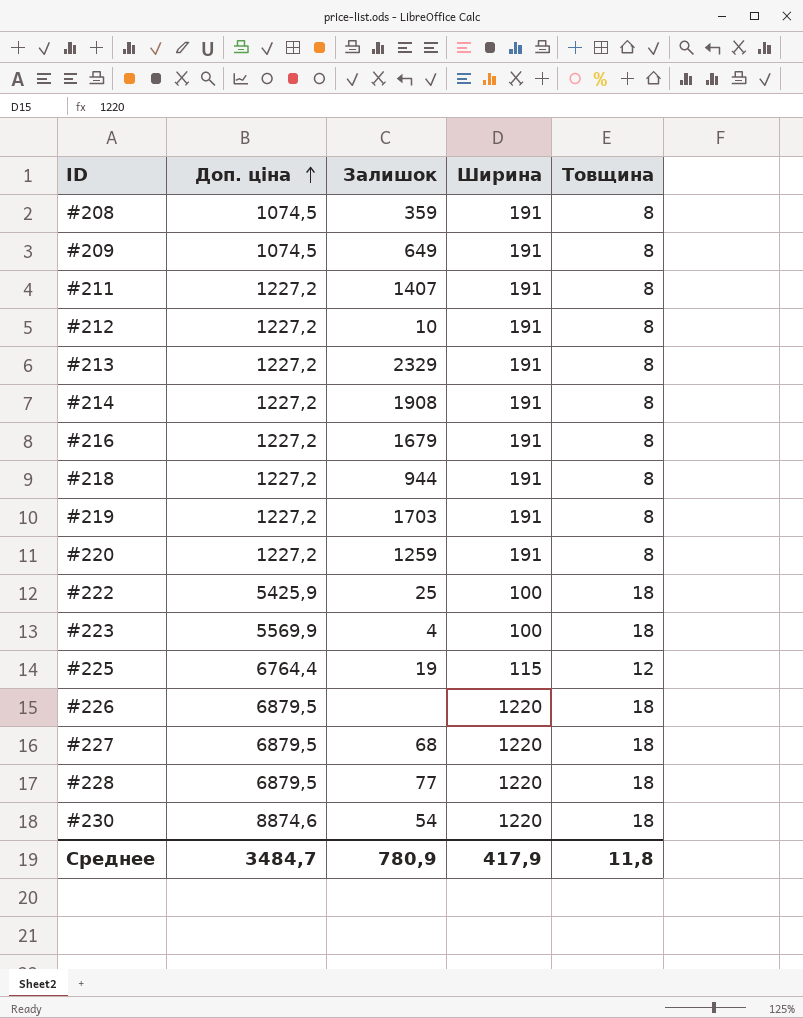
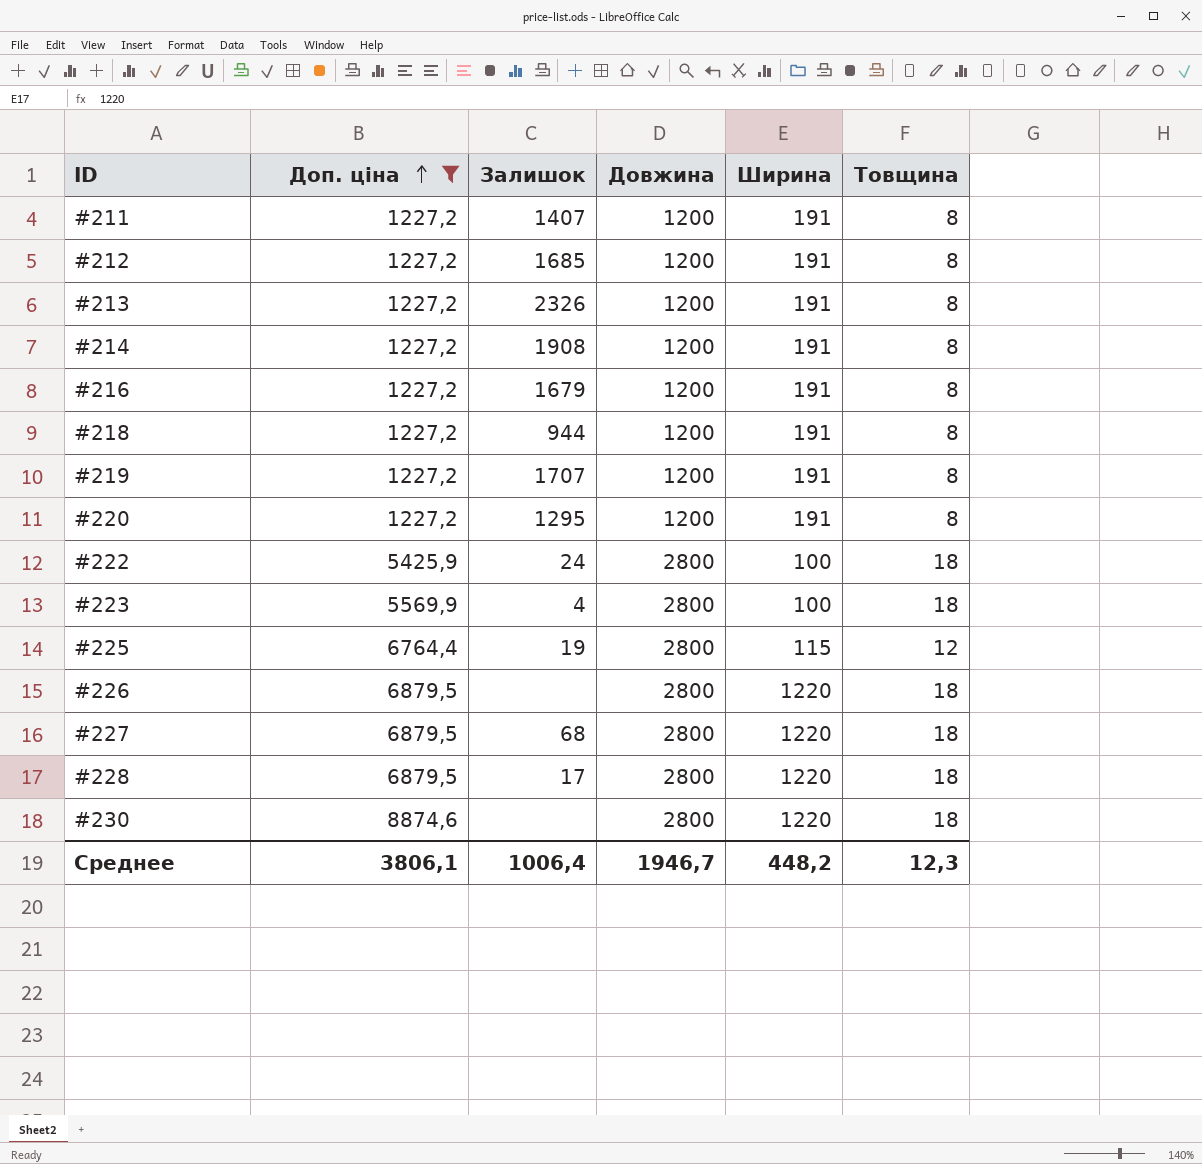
filter: none -> Доп. ціна != 1074,5
column Довжина | position: none -> 4
#212 | Залишок: 10 -> 1685
#213 | Залишок: 2329 -> 2326
#219 | Залишок: 1703 -> 1707
#220 | Залишок: 1259 -> 1295
#222 | Залишок: 25 -> 24
#228 | Залишок: 77 -> 17
#230 | Залишок: 54 -> none
Среднее | Доп. ціна: 3484,7 -> 3806,1
Среднее | Залишок: 780,9 -> 1006,4
Среднее | Ширина: 417,9 -> 448,2
Среднее | Товщина: 11,8 -> 12,3

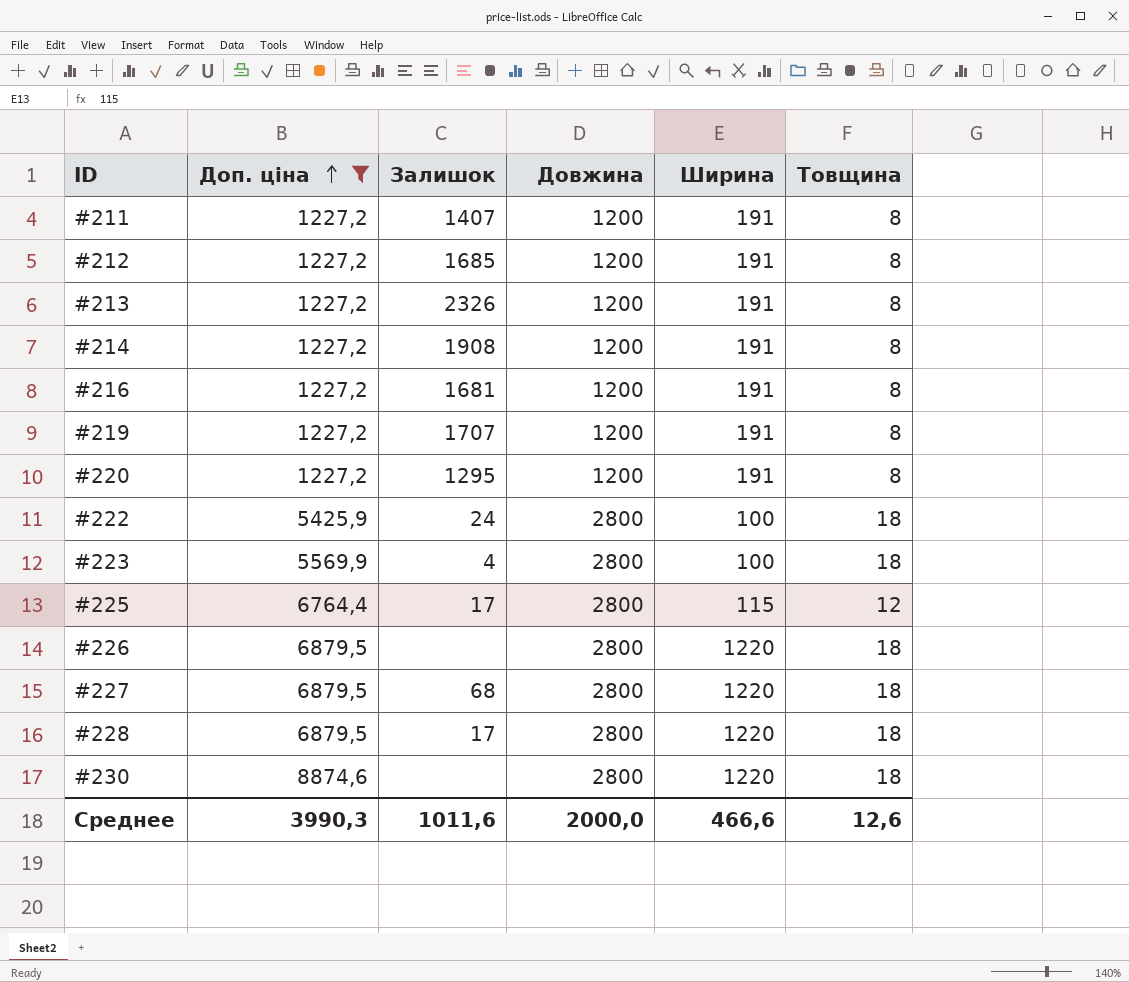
row #218: 1227,2 | 944 | 1200 | 191 | 8 -> none
#216 | Залишок: 1679 -> 1681
#225 | Залишок: 19 -> 17
Среднее | Доп. ціна: 3806,1 -> 3990,3
Среднее | Залишок: 1006,4 -> 1011,6
Среднее | Довжина: 1946,7 -> 2000,0
Среднее | Ширина: 448,2 -> 466,6
Среднее | Товщина: 12,3 -> 12,6

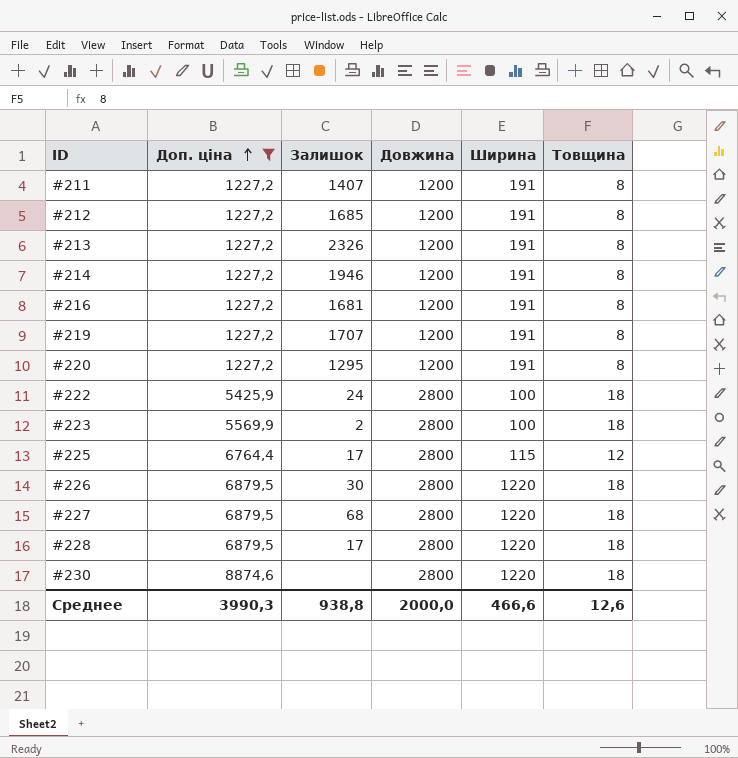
#214 | Залишок: 1908 -> 1946
#223 | Залишок: 4 -> 2
#226 | Залишок: none -> 30
Среднее | Залишок: 1011,6 -> 938,8

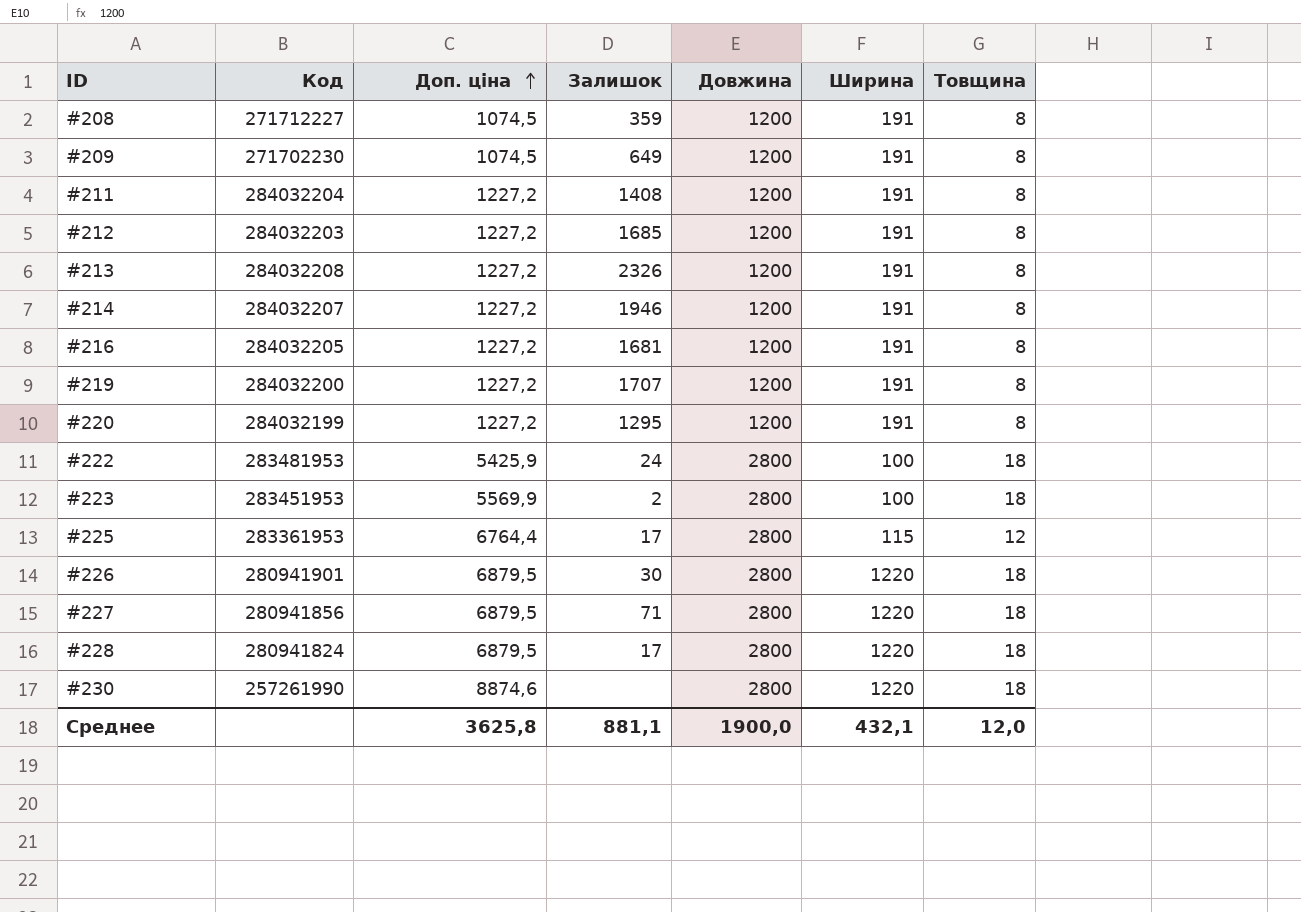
filter: Доп. ціна != 1074,5 -> none
column Код | position: none -> 2
#211 | Залишок: 1407 -> 1408
#227 | Залишок: 68 -> 71
Среднее | Доп. ціна: 3990,3 -> 3625,8
Среднее | Залишок: 938,8 -> 881,1
Среднее | Довжина: 2000,0 -> 1900,0
Среднее | Ширина: 466,6 -> 432,1
Среднее | Товщина: 12,6 -> 12,0

